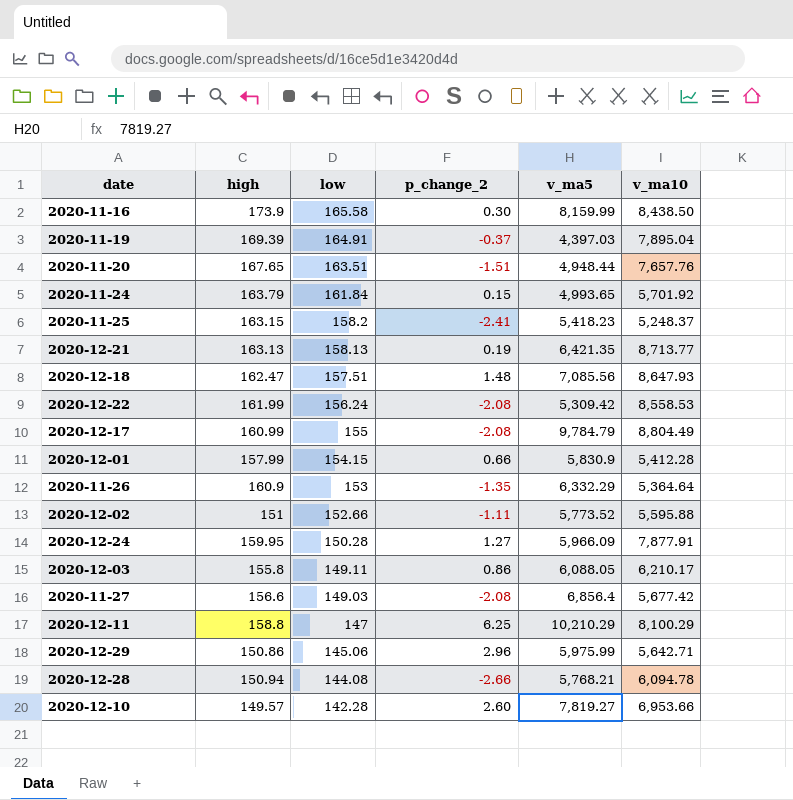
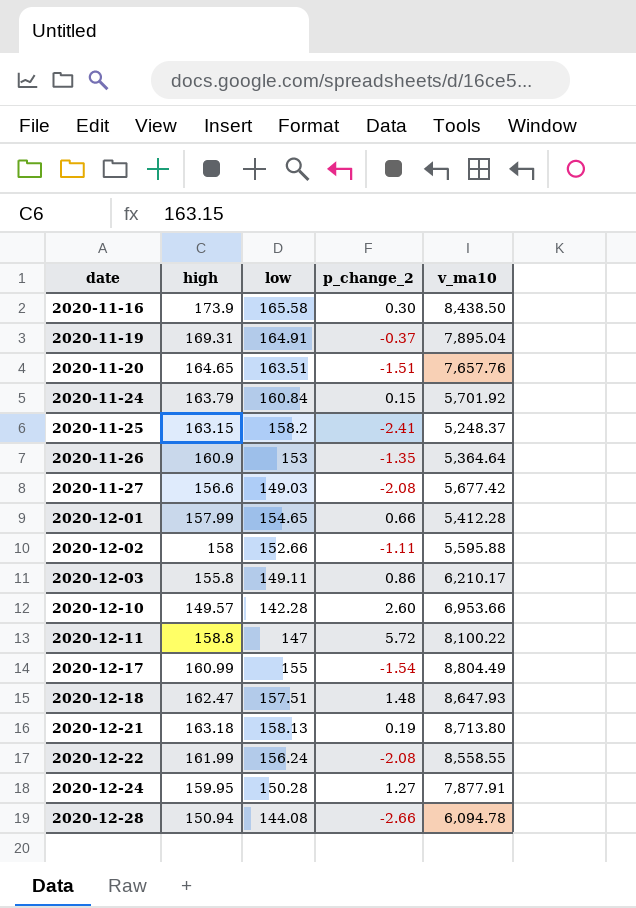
row order: low descending -> date ascending
column v_ma5 | position: 5 -> none
row 2020-12-29: 150.86 | 145.06 | 2.96 | 5,975.99 | 5,642.71 -> none
2020-11-19 | high: 169.39 -> 169.31
2020-11-20 | high: 167.65 -> 164.65
2020-11-24 | low: 161.84 -> 160.84
2020-12-01 | low: 154.15 -> 154.65
2020-12-02 | high: 151 -> 158
2020-12-11 | p_change_2: 6.25 -> 5.72
2020-12-11 | v_ma10: 8,100.29 -> 8,100.22
2020-12-17 | p_change_2: -2.08 -> -1.54
2020-12-21 | high: 163.13 -> 163.18
2020-12-21 | v_ma10: 8,713.77 -> 8,713.80
2020-12-22 | v_ma10: 8,558.53 -> 8,558.55

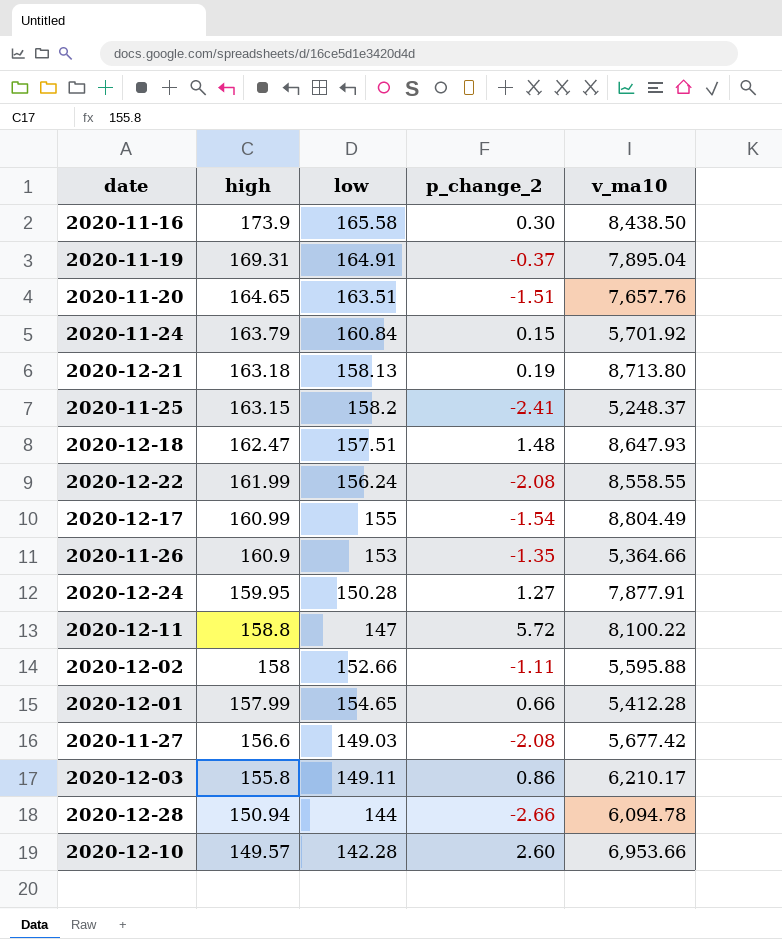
row order: date ascending -> high descending
2020-11-26 | v_ma10: 5,364.64 -> 5,364.66
2020-12-28 | low: 144.08 -> 144

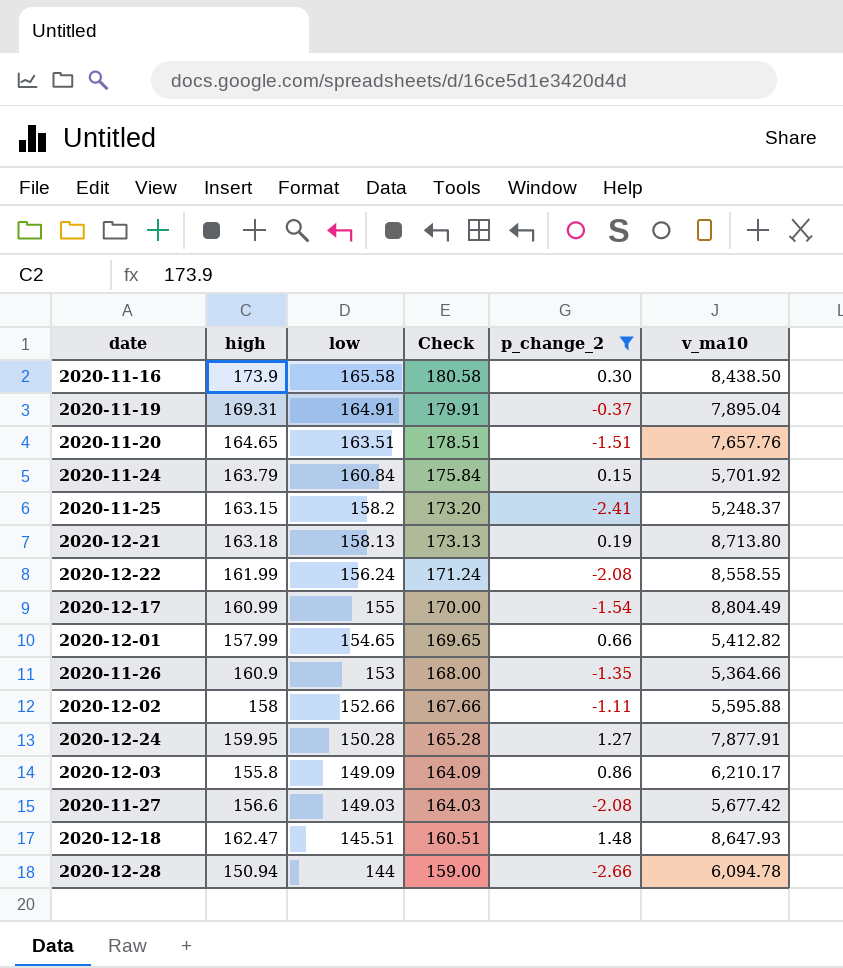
filter: none -> p_change_2 <= 1.48
row order: high descending -> low descending
column Check | formula: none -> [low] + 15
2020-12-01 | v_ma10: 5,412.28 -> 5,412.82
2020-12-03 | low: 149.11 -> 149.09
2020-12-18 | low: 157.51 -> 145.51

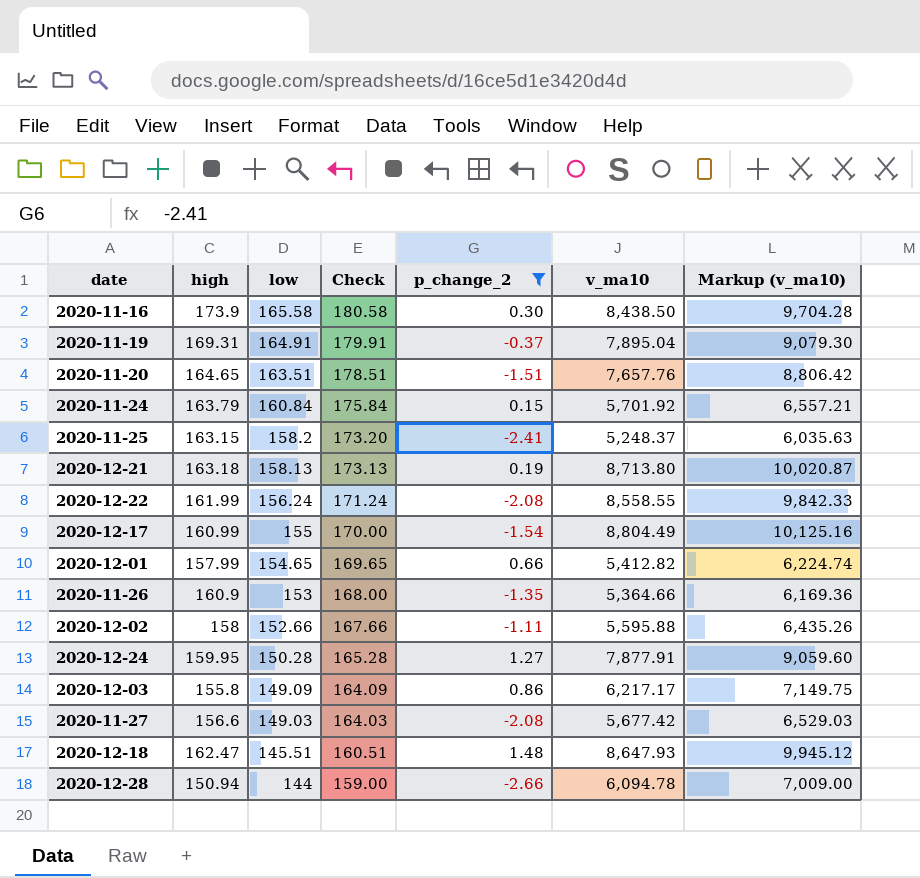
column Markup (v_ma10) | formula: none -> [v_ma10] * 1.15
2020-12-03 | v_ma10: 6,210.17 -> 6,217.17

